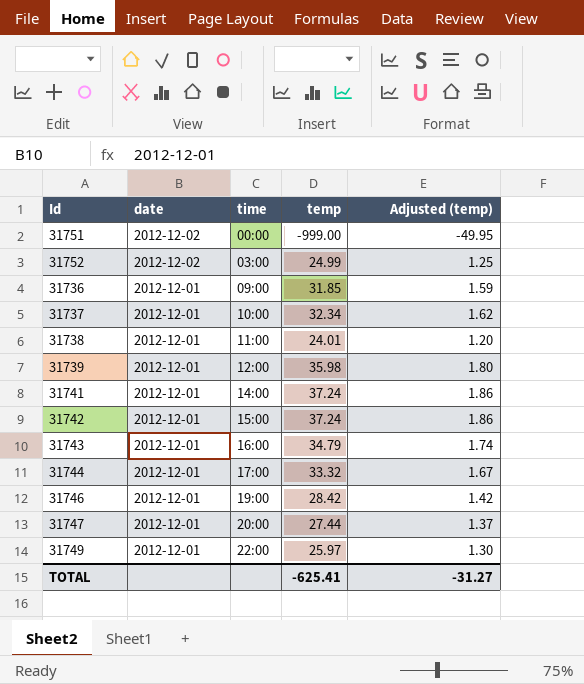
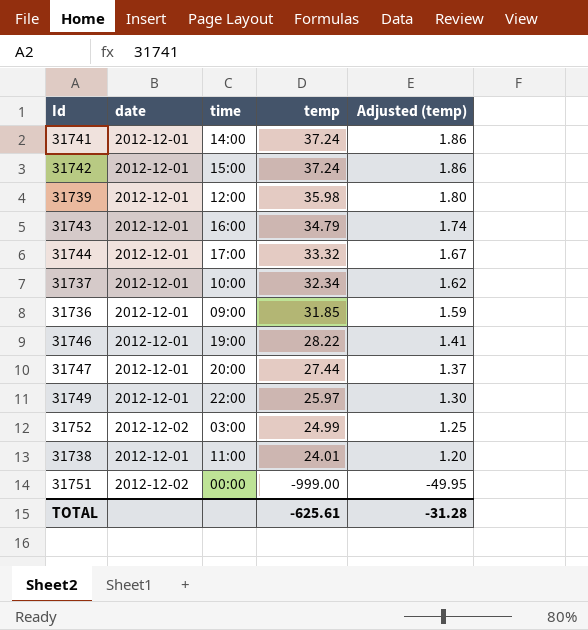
row order: date descending -> temp descending
31746 | temp: 28.42 -> 28.22
31746 | Adjusted (temp): 1.42 -> 1.41
TOTAL | temp: -625.41 -> -625.61
TOTAL | Adjusted (temp): -31.27 -> -31.28

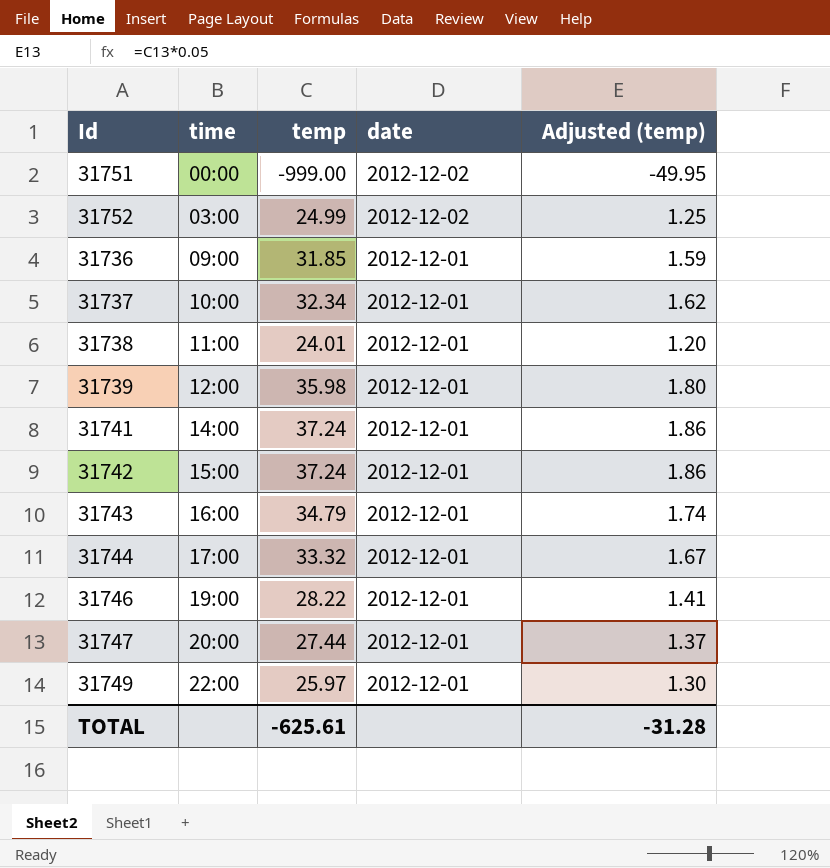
row order: temp descending -> time ascending
column date | position: 2 -> 4

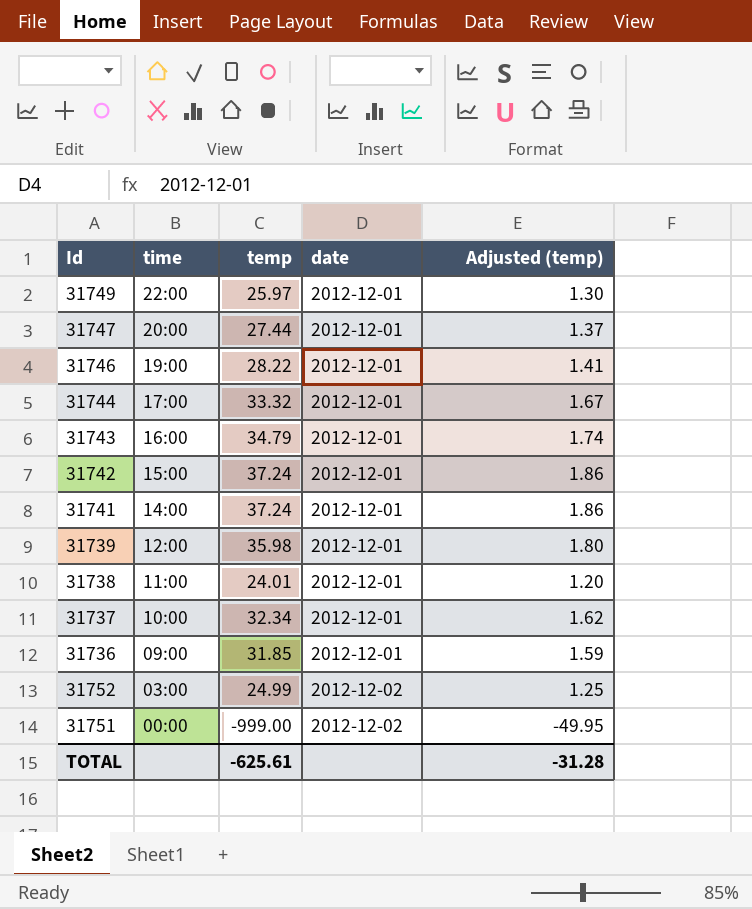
row order: time ascending -> time descending

